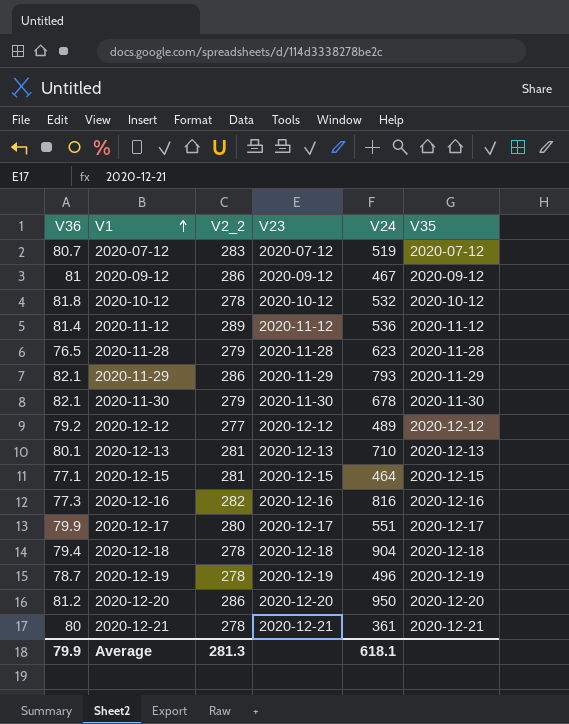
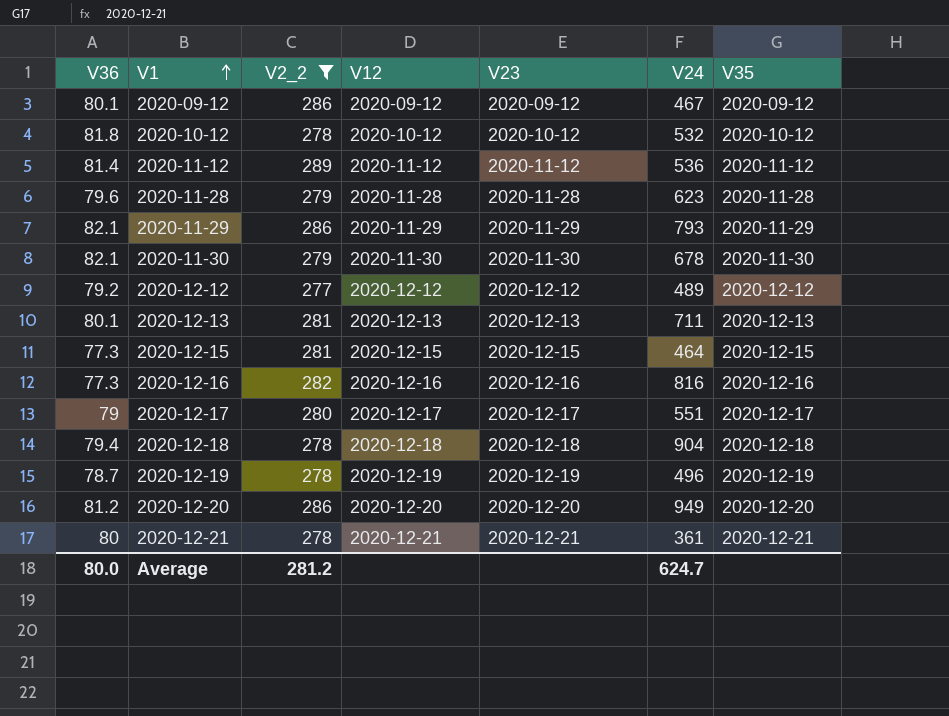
filter: none -> V2_2 != 283
column V12 | position: none -> 4
2020-09-12 | V36: 81 -> 80.1
2020-11-28 | V36: 76.5 -> 79.6
2020-12-13 | V24: 710 -> 711
2020-12-15 | V36: 77.1 -> 77.3
2020-12-17 | V36: 79.9 -> 79
2020-12-20 | V24: 950 -> 949
Average | V36: 79.9 -> 80.0
Average | V2_2: 281.3 -> 281.2
Average | V24: 618.1 -> 624.7

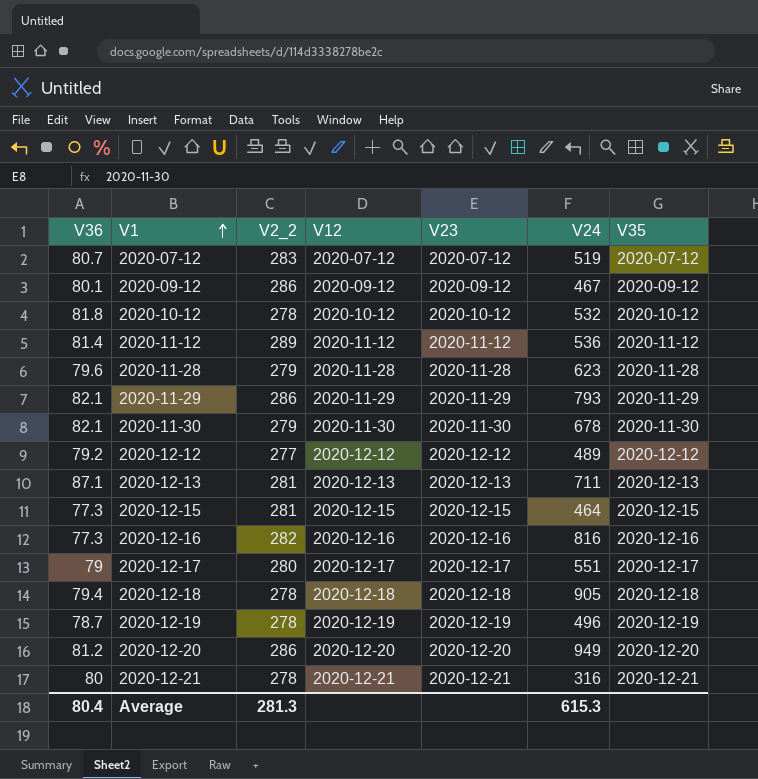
filter: V2_2 != 283 -> none
2020-12-13 | V36: 80.1 -> 87.1
2020-12-18 | V24: 904 -> 905
2020-12-21 | V24: 361 -> 316
Average | V36: 80.0 -> 80.4
Average | V2_2: 281.2 -> 281.3
Average | V24: 624.7 -> 615.3

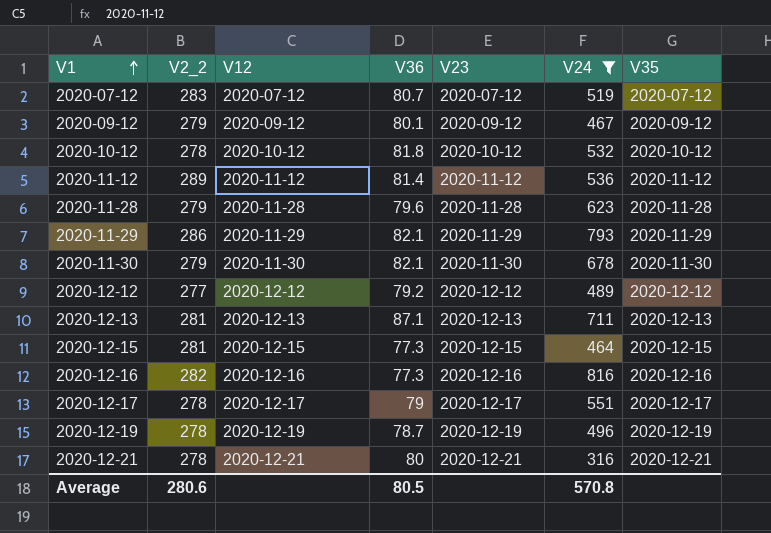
filter: none -> V24 <= 816
column V36 | position: 1 -> 4
2020-09-12 | V2_2: 286 -> 279
2020-12-17 | V2_2: 280 -> 278
Average | V2_2: 281.3 -> 280.6
Average | V36: 80.4 -> 80.5
Average | V24: 615.3 -> 570.8

